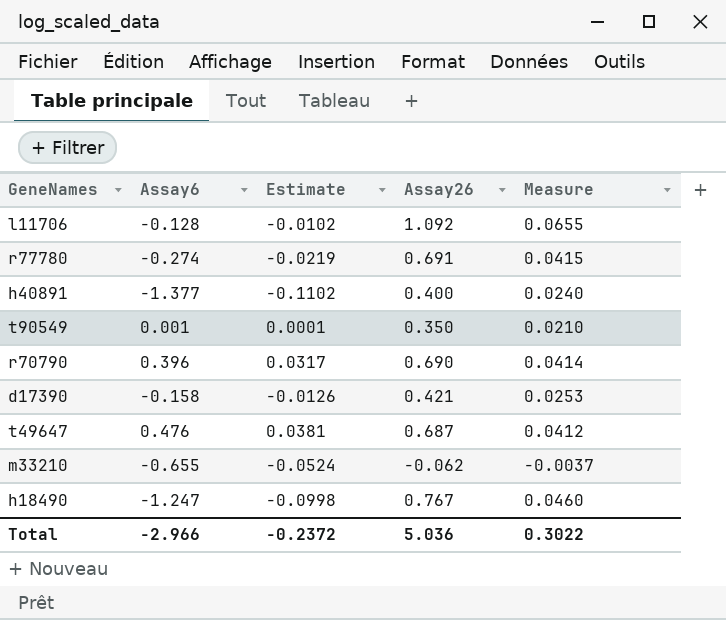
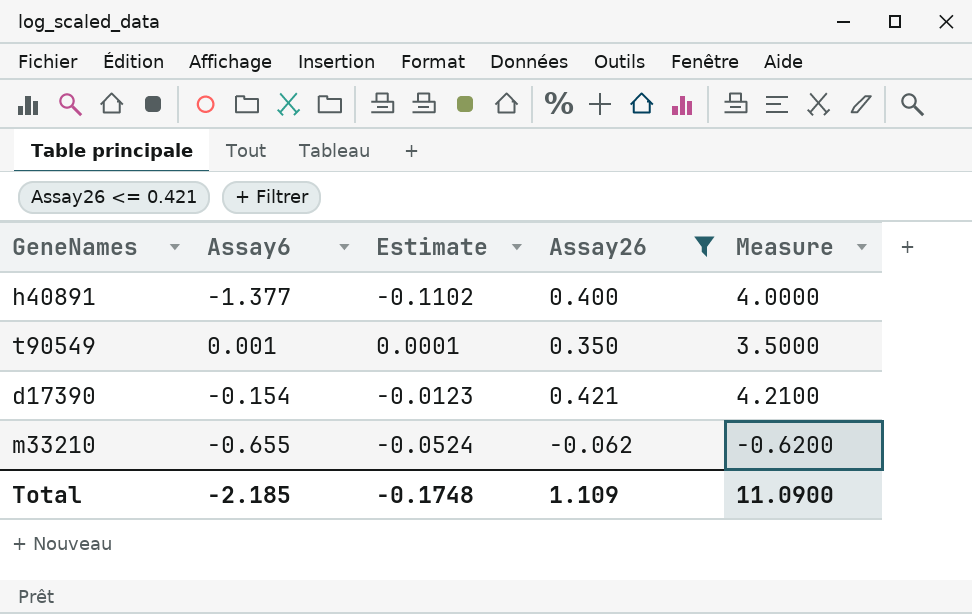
filter: none -> Assay26 <= 0.421
column Measure | formula: [Assay26] * 0.06 -> [Assay26] * 10
d17390 | Assay6: -0.158 -> -0.154
d17390 | Estimate: -0.0126 -> -0.0123
Total | Assay6: -2.966 -> -2.185
Total | Estimate: -0.2372 -> -0.1748
Total | Assay26: 5.036 -> 1.109
Total | Measure: 0.3022 -> 11.0900

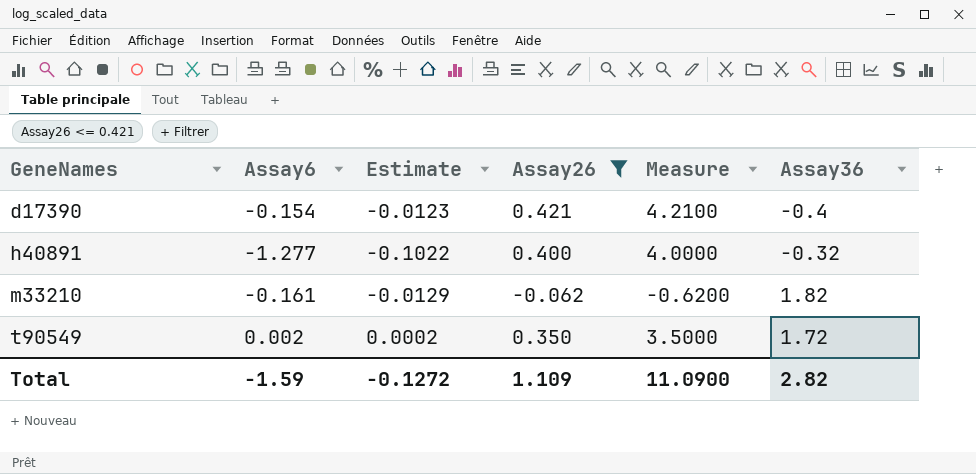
row order: none -> GeneNames ascending
column Assay36 | position: none -> 6
h40891 | Assay6: -1.377 -> -1.277
h40891 | Estimate: -0.1102 -> -0.1022
m33210 | Assay6: -0.655 -> -0.161
m33210 | Estimate: -0.0524 -> -0.0129
t90549 | Assay6: 0.001 -> 0.002
t90549 | Estimate: 0.0001 -> 0.0002
Total | Assay6: -2.185 -> -1.59
Total | Estimate: -0.1748 -> -0.1272

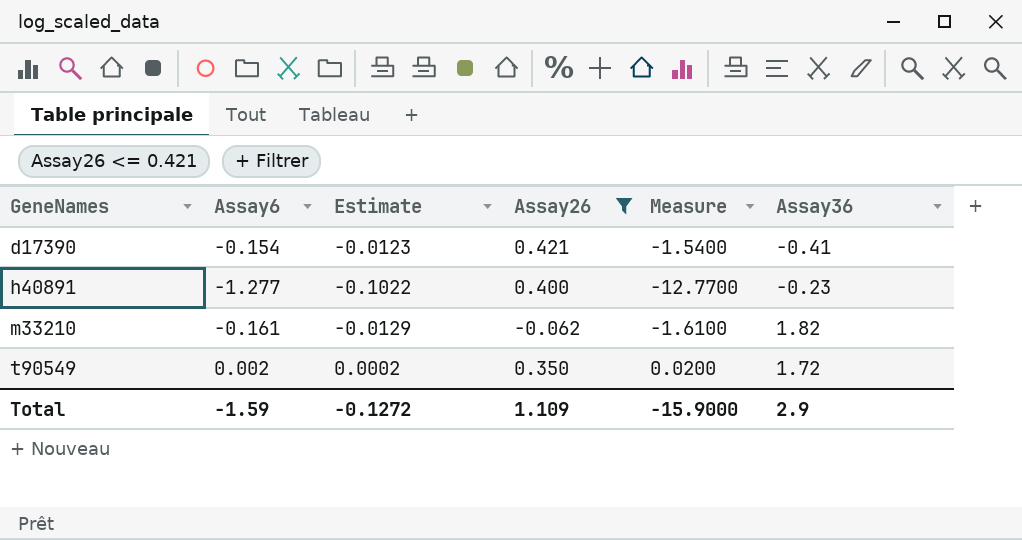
column Measure | formula: [Assay26] * 10 -> [Assay6] * 10
d17390 | Assay36: -0.4 -> -0.41
h40891 | Assay36: -0.32 -> -0.23
Total | Measure: 11.0900 -> -15.9000
Total | Assay36: 2.82 -> 2.9

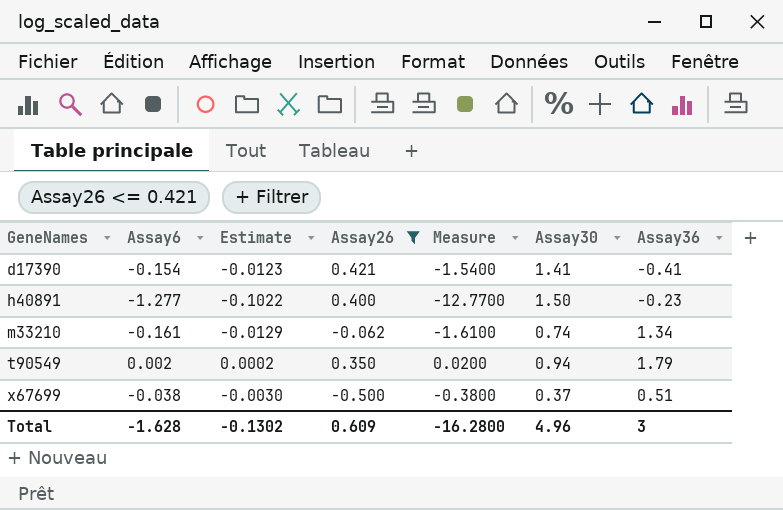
column Assay30 | position: none -> 6
m33210 | Assay36: 1.82 -> 1.34
t90549 | Assay36: 1.72 -> 1.79
row x67699: none -> -0.038 | -0.0030 | -0.500 | -0.3800 | 0.37 | 0.51
Total | Assay6: -1.59 -> -1.628
Total | Estimate: -0.1272 -> -0.1302
Total | Assay26: 1.109 -> 0.609
Total | Measure: -15.9000 -> -16.2800
Total | Assay36: 2.9 -> 3

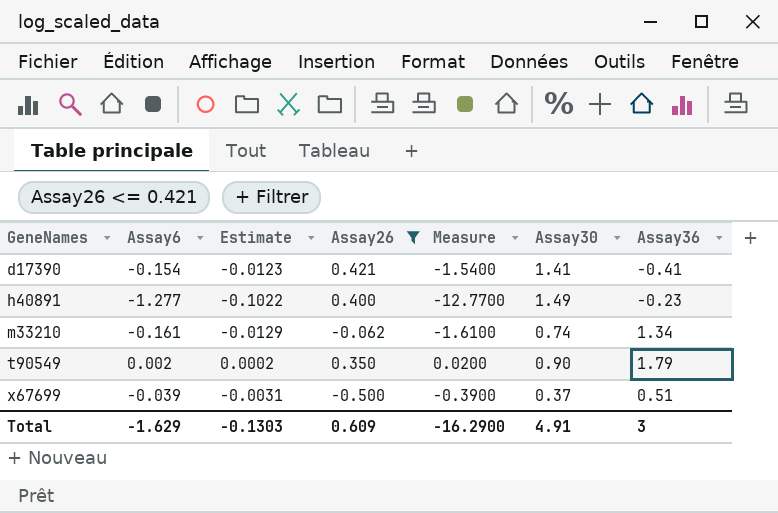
h40891 | Assay30: 1.50 -> 1.49
t90549 | Assay30: 0.94 -> 0.90
x67699 | Assay6: -0.038 -> -0.039
x67699 | Estimate: -0.0030 -> -0.0031
x67699 | Measure: -0.3800 -> -0.3900
Total | Assay6: -1.628 -> -1.629
Total | Estimate: -0.1302 -> -0.1303
Total | Measure: -16.2800 -> -16.2900
Total | Assay30: 4.96 -> 4.91

